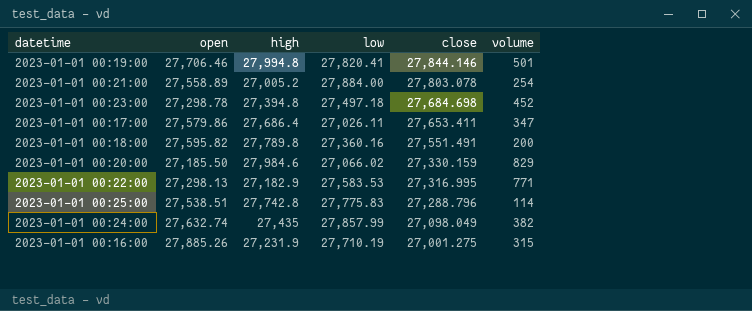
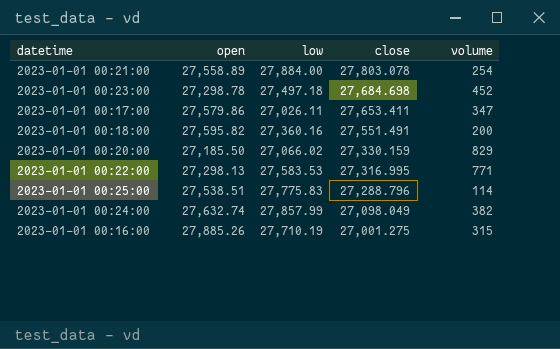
column high | position: 3 -> none
row 2023-01-01 00:19:00: 27,706.46 | 27,994.8 | 27,820.41 | 27,844.146 | 501 -> none

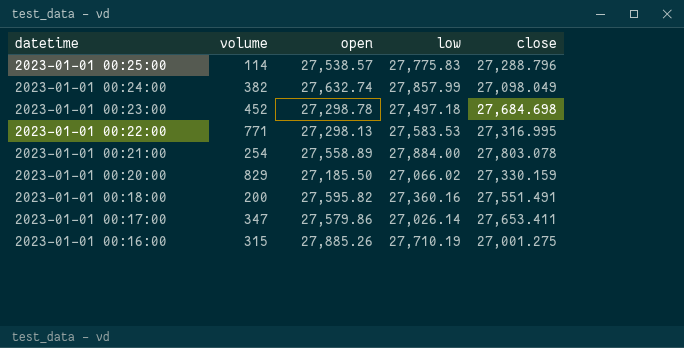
row order: close descending -> datetime descending
column volume | position: 5 -> 2
2023-01-01 00:25:00 | open: 27,538.51 -> 27,538.57
2023-01-01 00:17:00 | low: 27,026.11 -> 27,026.14

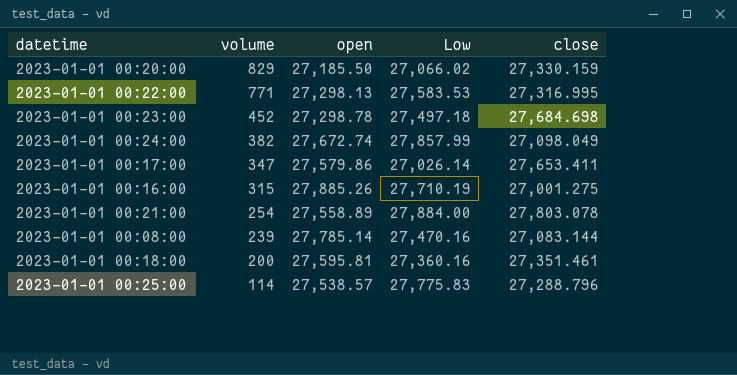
row order: datetime descending -> volume descending
column name: low -> Low
2023-01-01 00:24:00 | open: 27,632.74 -> 27,672.74
row 2023-01-01 00:08:00: none -> 239 | 27,785.14 | 27,470.16 | 27,083.144
2023-01-01 00:18:00 | open: 27,595.82 -> 27,595.81
2023-01-01 00:18:00 | close: 27,551.491 -> 27,351.461

